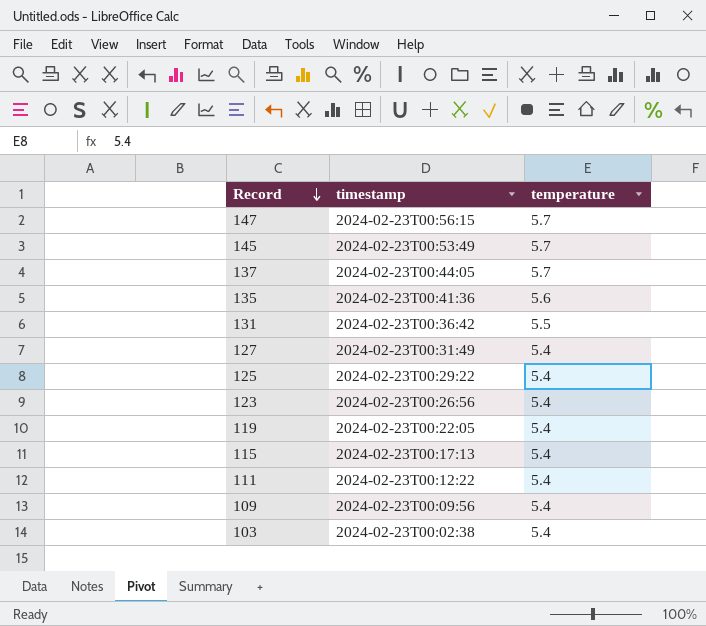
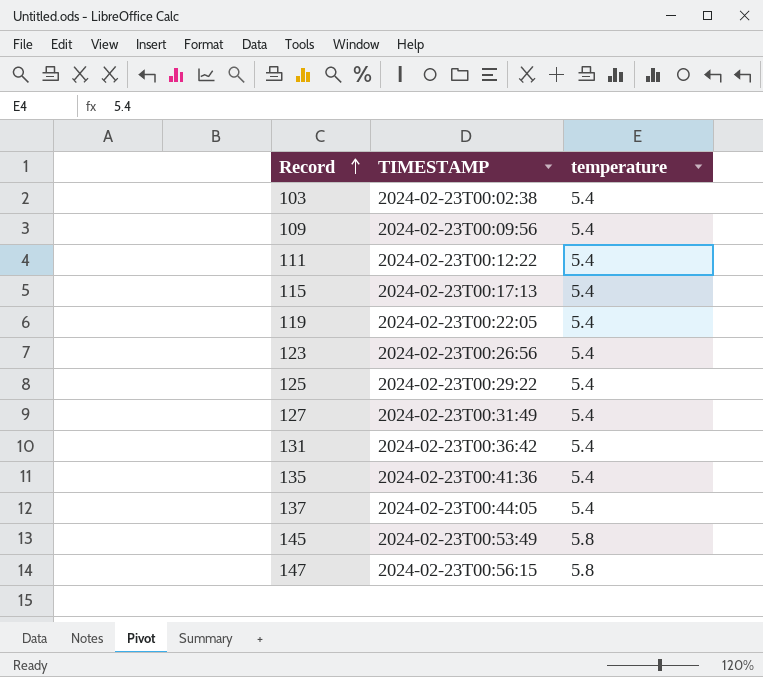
row order: Record descending -> Record ascending
column name: timestamp -> TIMESTAMP
131 | temperature: 5.5 -> 5.4
135 | temperature: 5.6 -> 5.4
137 | temperature: 5.7 -> 5.4
145 | temperature: 5.7 -> 5.8
147 | temperature: 5.7 -> 5.8

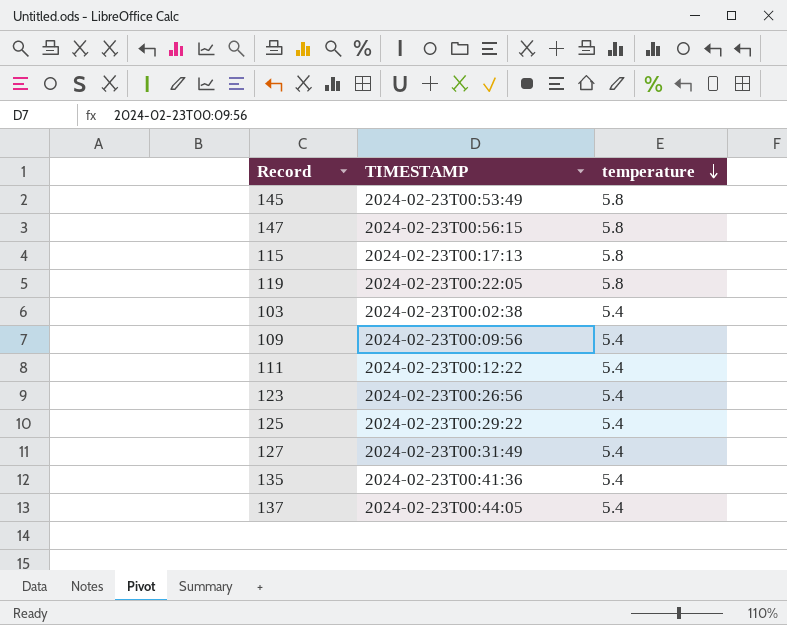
row order: Record ascending -> temperature descending
row 131: 2024-02-23T00:36:42 | 5.4 -> none
115 | temperature: 5.4 -> 5.8
119 | temperature: 5.4 -> 5.8

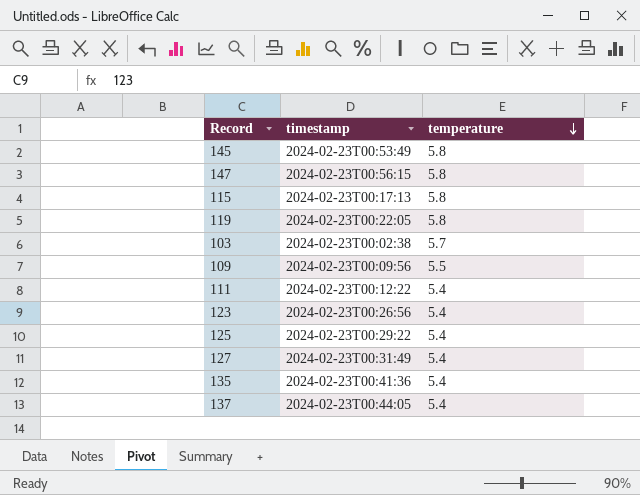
column name: TIMESTAMP -> timestamp
103 | temperature: 5.4 -> 5.7
109 | temperature: 5.4 -> 5.5

